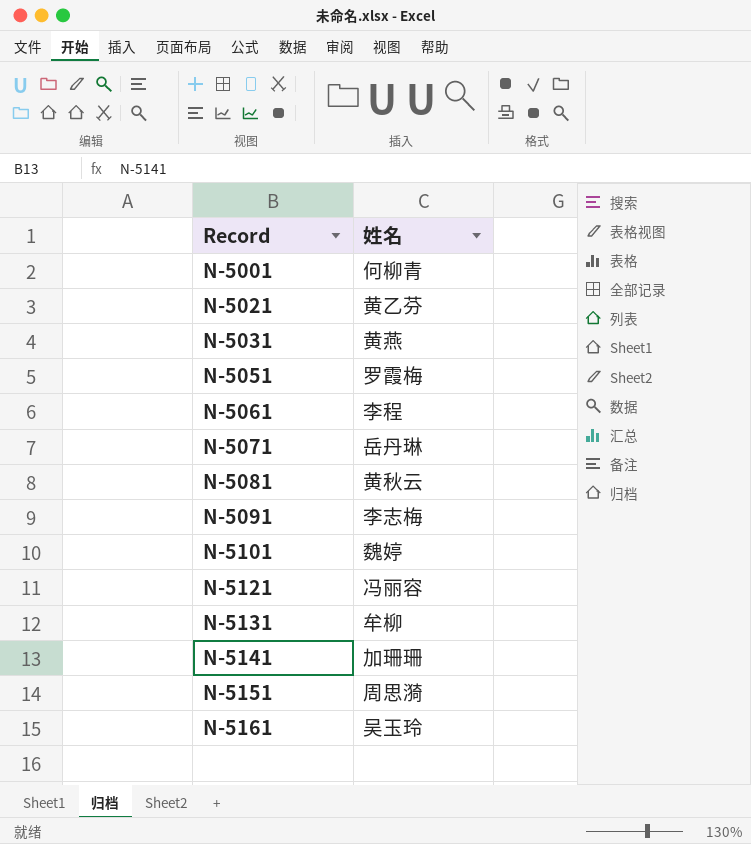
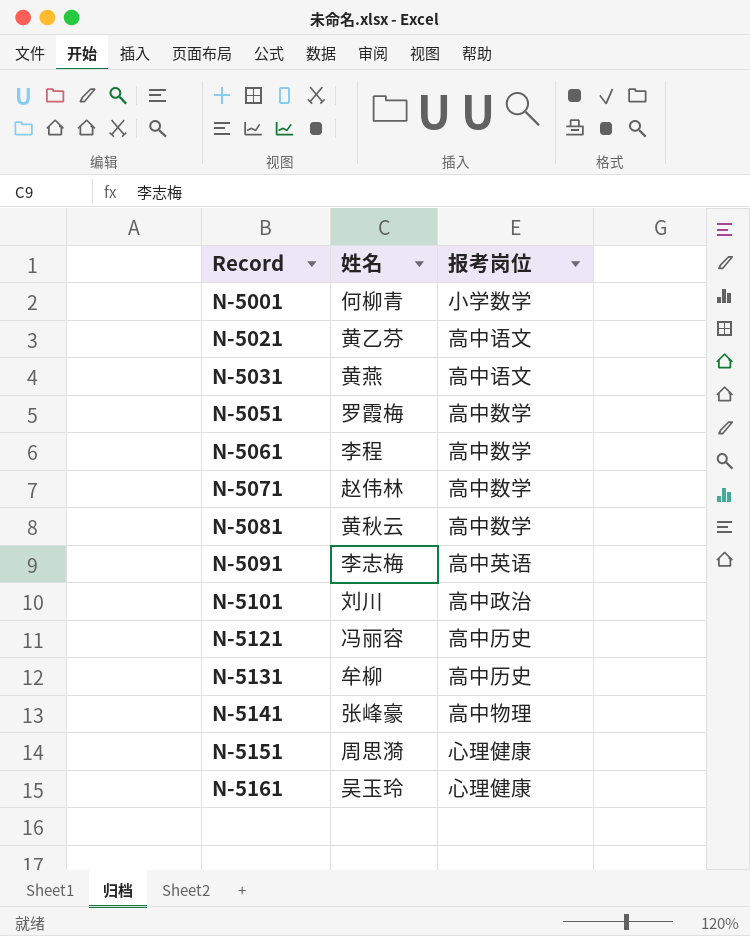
column 报考岗位 | position: none -> 3
N-5071 | 姓名: 岳丹琳 -> 赵伟林
N-5101 | 姓名: 魏婷 -> 刘川
N-5141 | 姓名: 加珊珊 -> 张峰豪

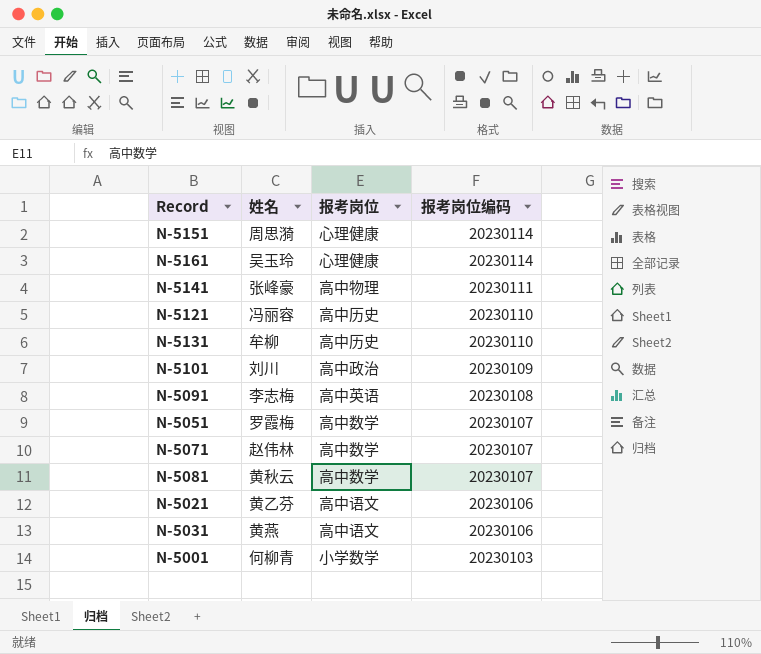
row order: Record ascending -> 报考岗位编码 descending
column 报考岗位编码 | position: none -> 4
row N-5061: 李程 | 高中数学 -> none

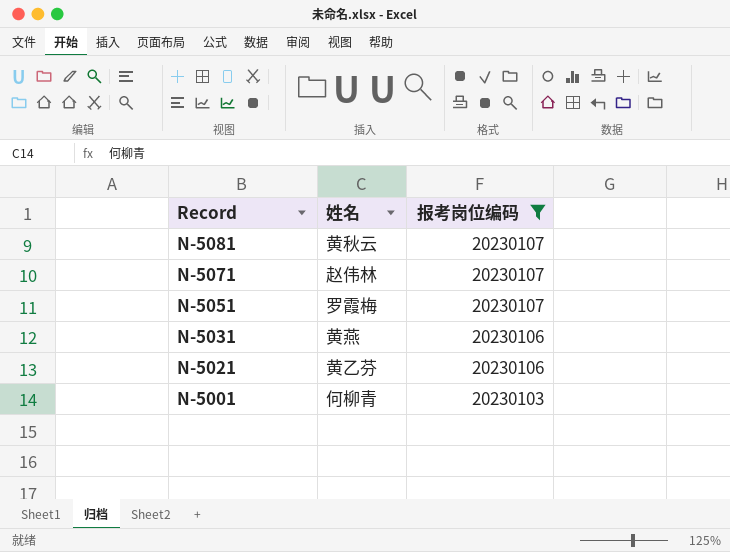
filter: none -> 报考岗位编码 <= 20230107
row order: 报考岗位编码 descending -> Record descending
column 报考岗位 | position: 3 -> none

